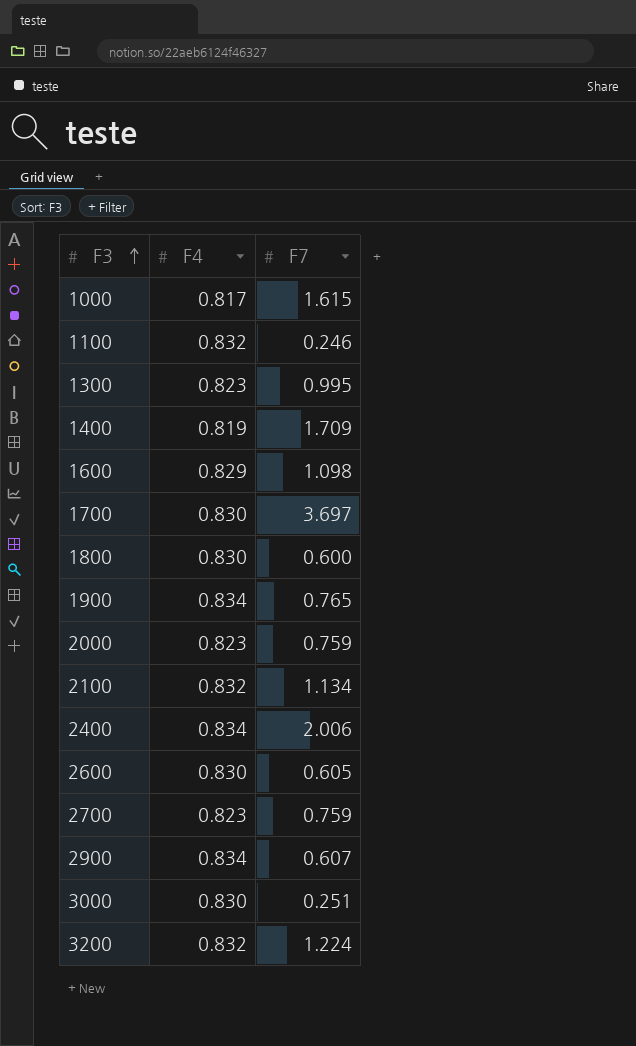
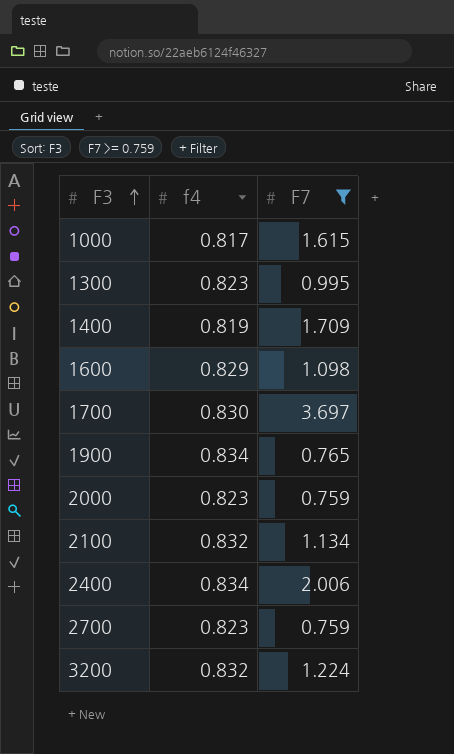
filter: none -> F7 >= 0.759
column name: F4 -> f4

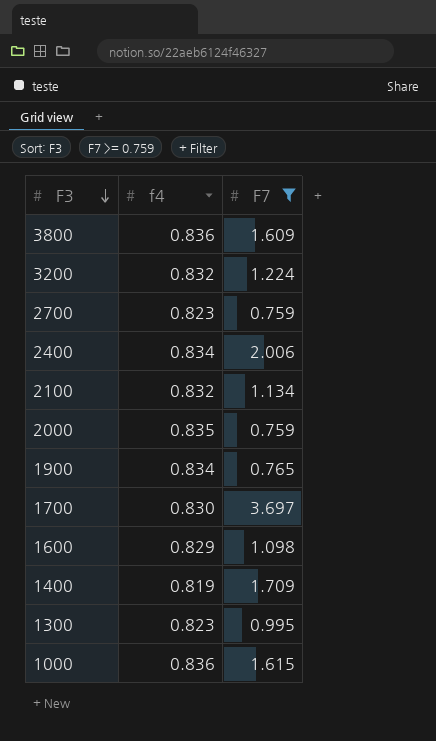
row order: F3 ascending -> F3 descending
row 3800: none -> 0.836 | 1.609
2000 | f4: 0.823 -> 0.835
1000 | f4: 0.817 -> 0.836

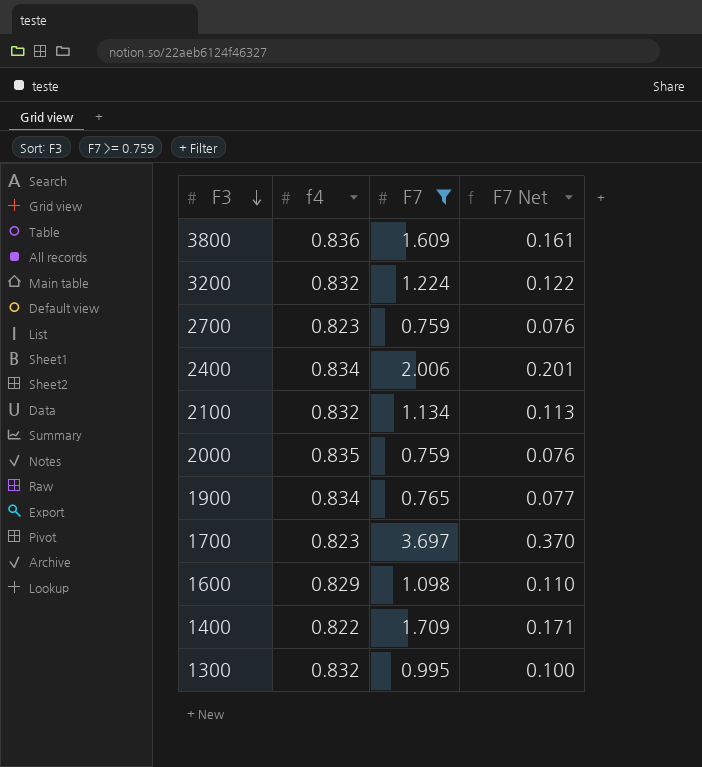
column F7 Net | formula: none -> [F7] * 0.1
row 1000: 0.836 | 1.615 -> none
1700 | f4: 0.830 -> 0.823
1400 | f4: 0.819 -> 0.822
1300 | f4: 0.823 -> 0.832

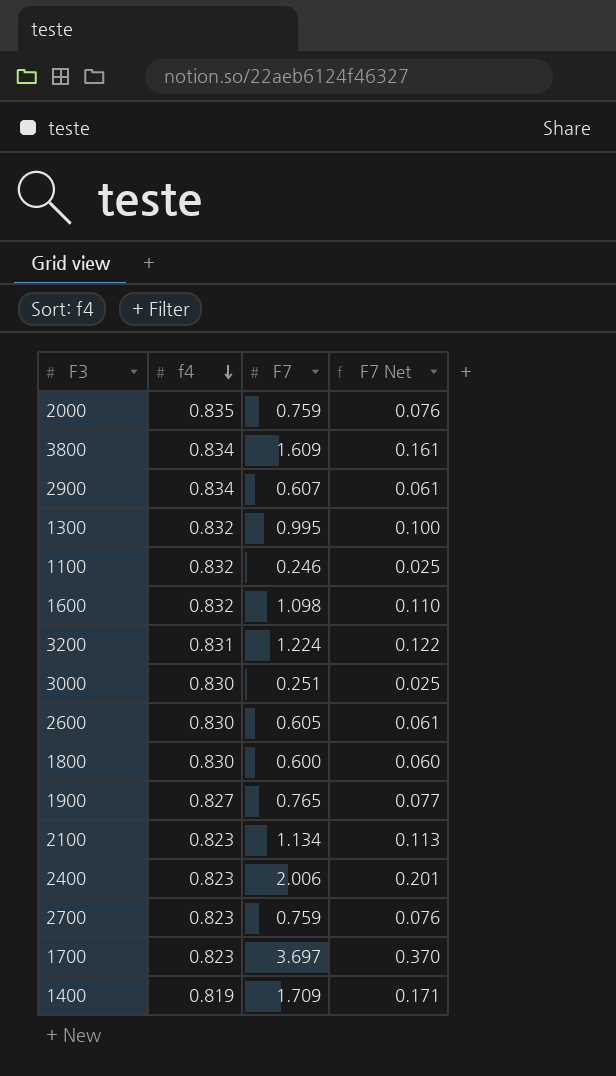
filter: F7 >= 0.759 -> none
row order: F3 descending -> f4 descending
3800 | f4: 0.836 -> 0.834
1600 | f4: 0.829 -> 0.832
3200 | f4: 0.832 -> 0.831
1900 | f4: 0.834 -> 0.827
2100 | f4: 0.832 -> 0.823
2400 | f4: 0.834 -> 0.823
1400 | f4: 0.822 -> 0.819

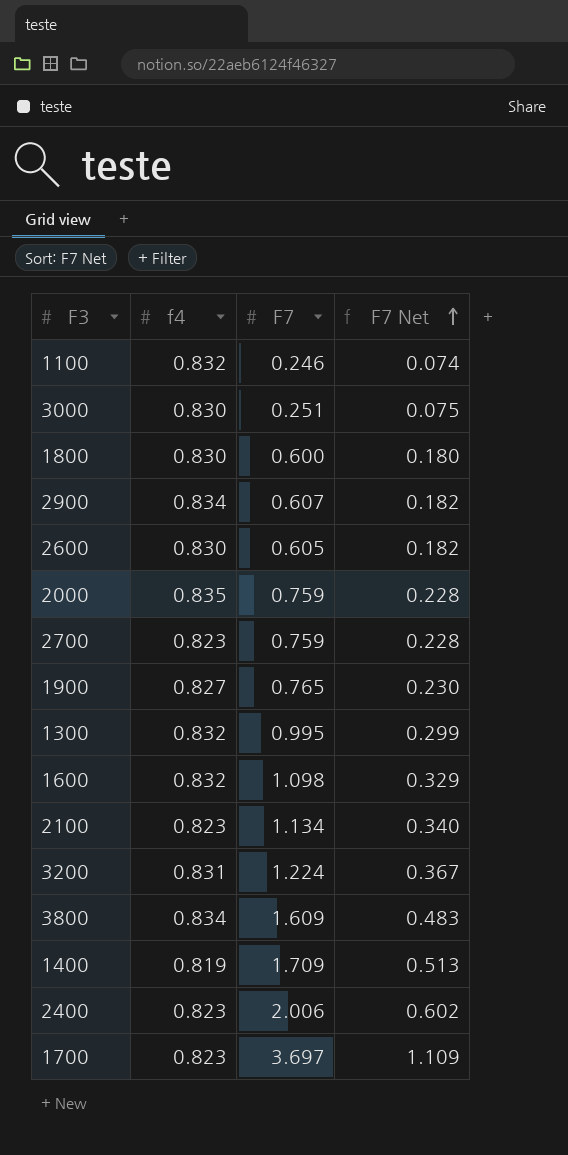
row order: f4 descending -> F7 Net ascending
column F7 Net | formula: [F7] * 0.1 -> [F7] * 0.3

